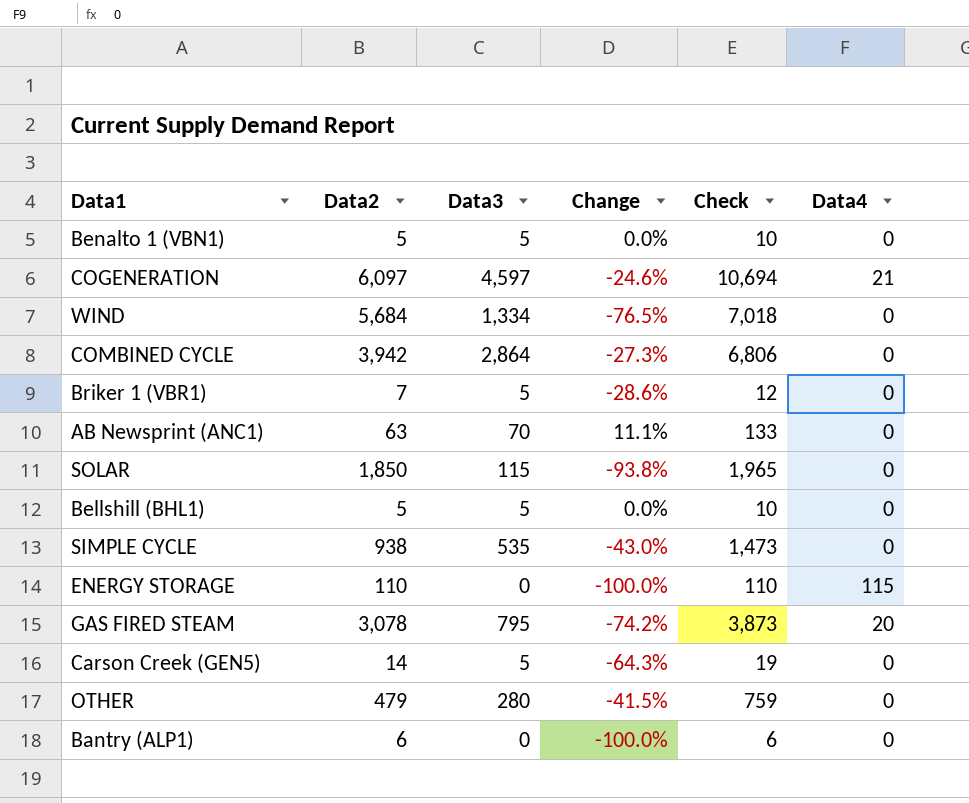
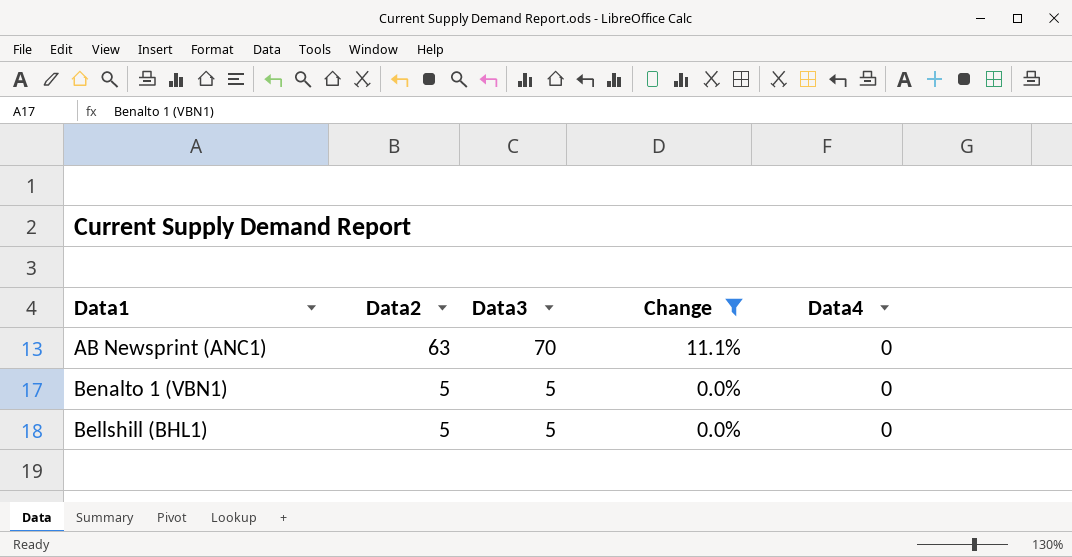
filter: none -> Change >= 0.0%
row order: none -> Data2 descending
column Check | formula: [Data2] + [Data3] -> none

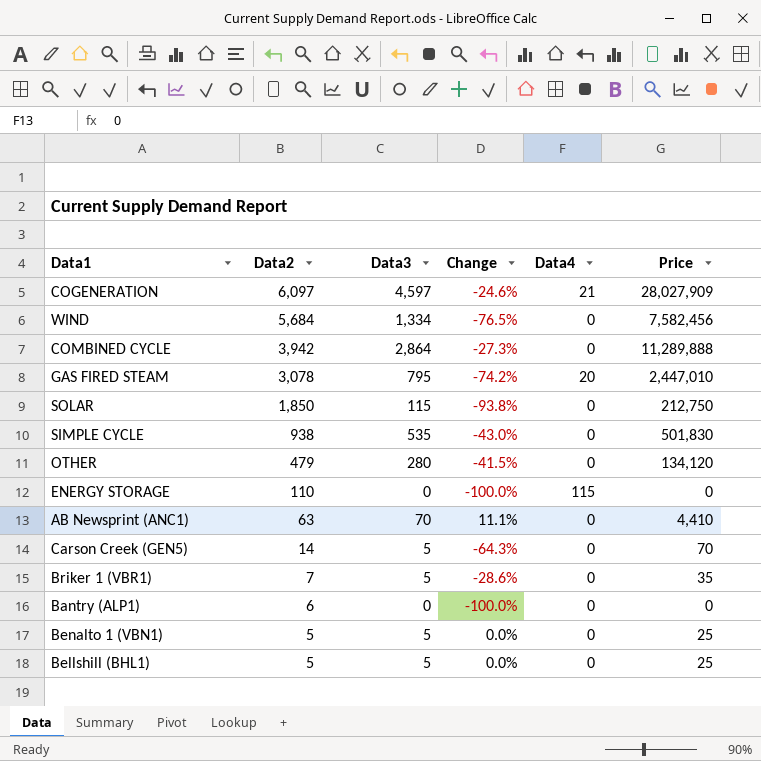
filter: Change >= 0.0% -> none
column Price | formula: none -> [Data2] * [Data3]

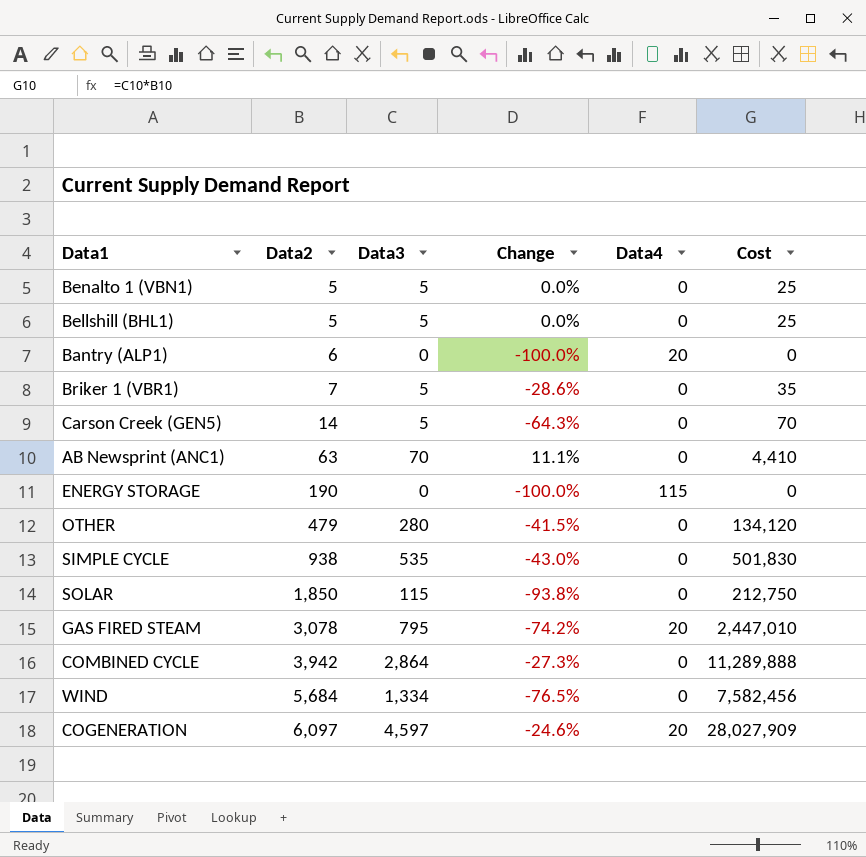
row order: Data2 descending -> Data2 ascending
column name: Price -> Cost
Bantry (ALP1) | Data4: 0 -> 20
ENERGY STORAGE | Data2: 110 -> 190
COGENERATION | Data4: 21 -> 20

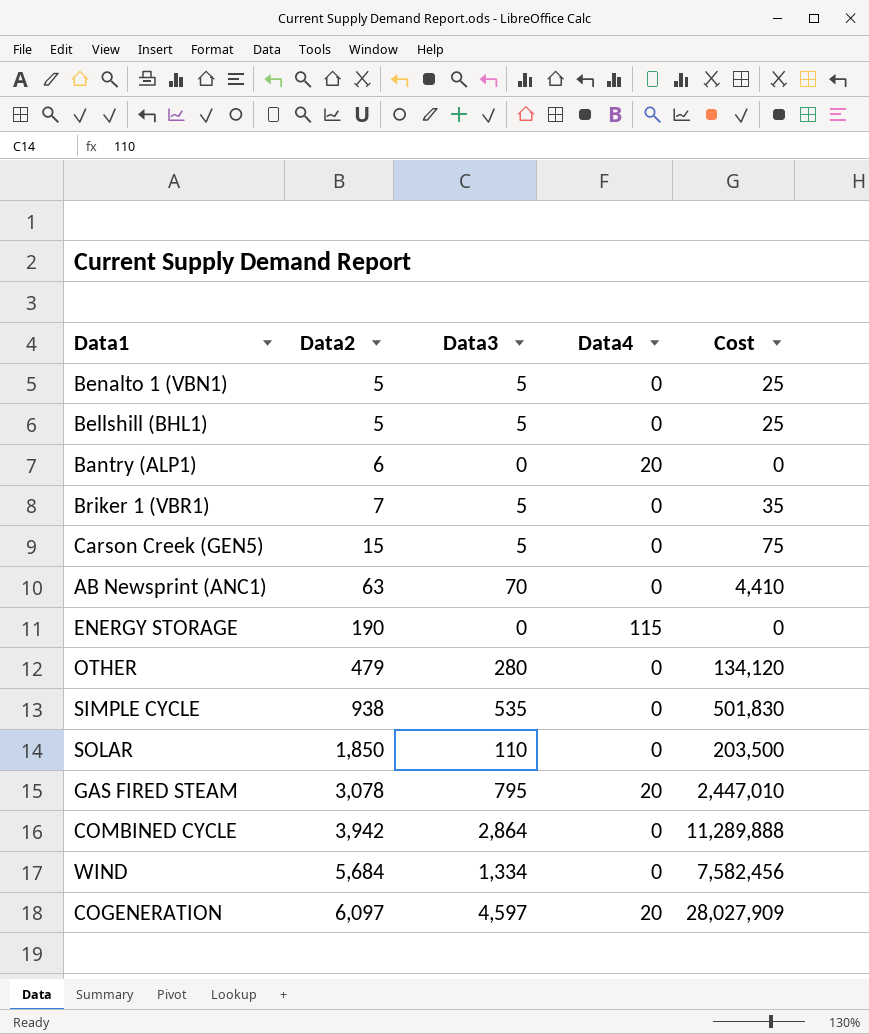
column Change | formula: ([Data3] - [Data2]) / [Data2] -> none
Carson Creek (GEN5) | Data2: 14 -> 15
Carson Creek (GEN5) | Cost: 70 -> 75
SOLAR | Data3: 115 -> 110
SOLAR | Cost: 212,750 -> 203,500

